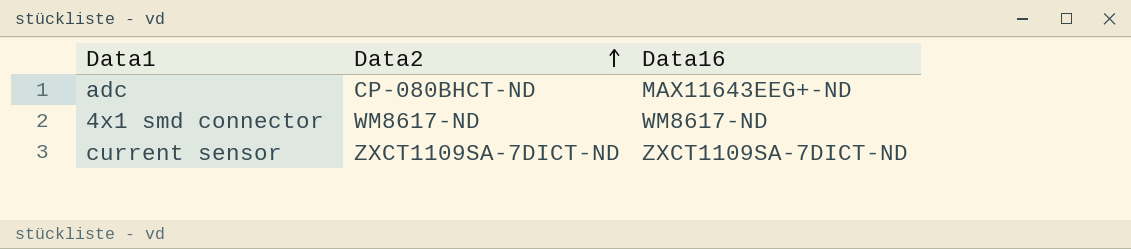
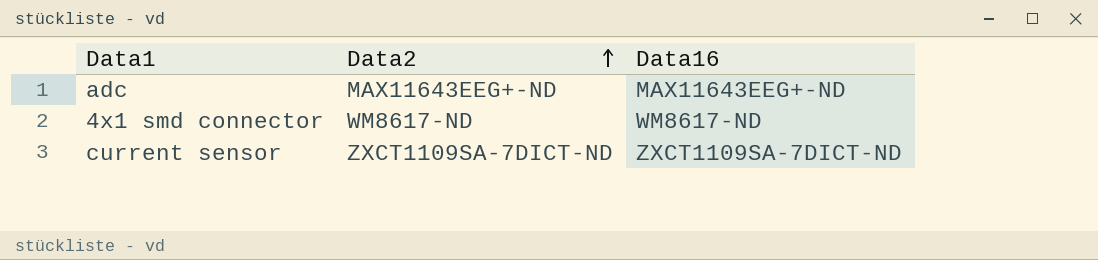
adc | Data2: CP-080BHCT-ND -> MAX11643EEG+-ND

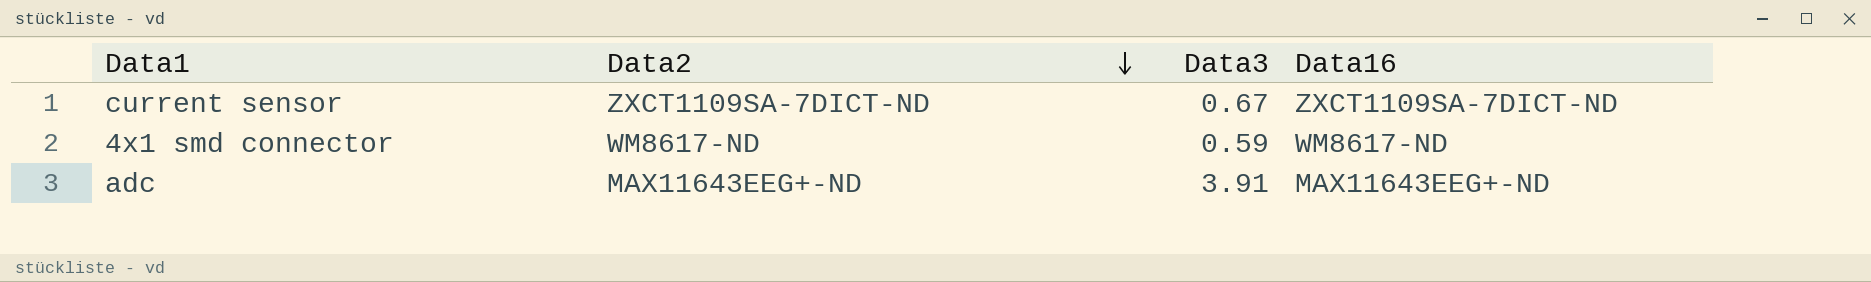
row order: Data2 ascending -> Data2 descending
column Data3 | position: none -> 3

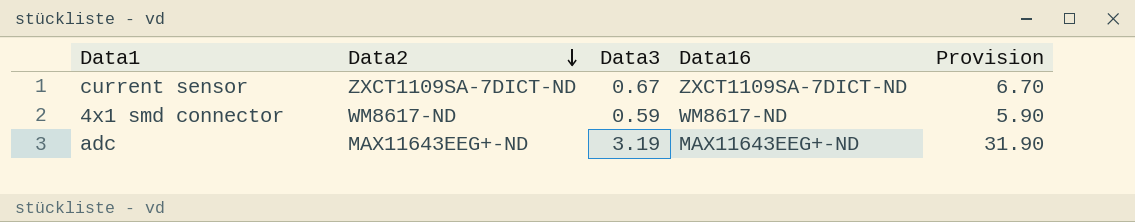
column Provision | formula: none -> [Data3] * 10
adc | Data3: 3.91 -> 3.19

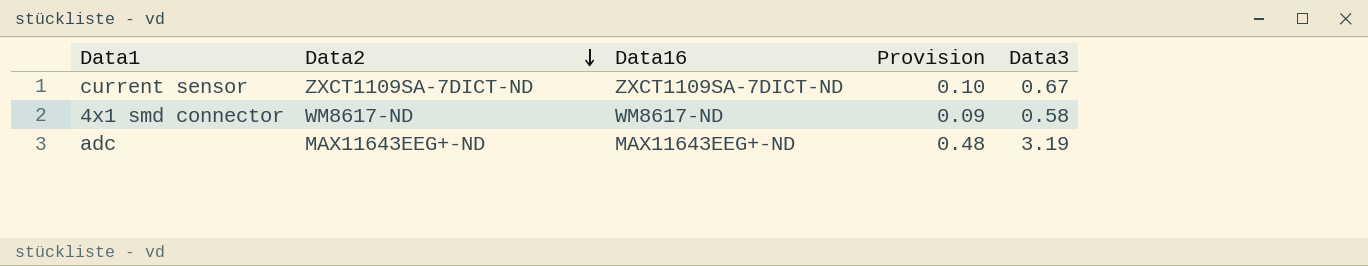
column Provision | formula: [Data3] * 10 -> [Data3] * 0.15
column Data3 | position: 3 -> 5
4x1 smd connector | Data3: 0.59 -> 0.58

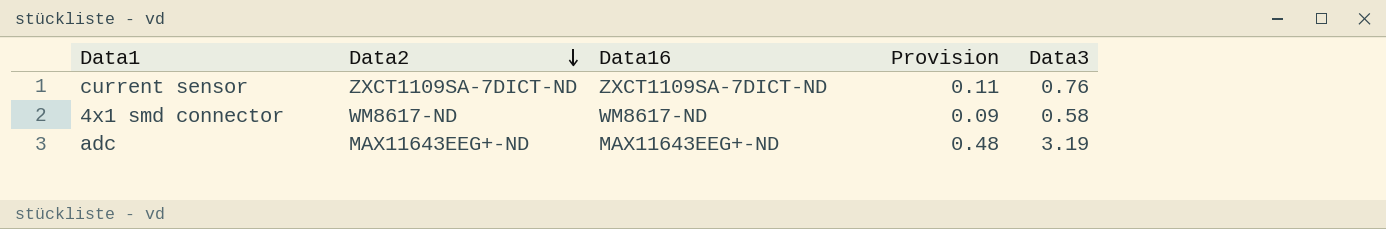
current sensor | Provision: 0.10 -> 0.11
current sensor | Data3: 0.67 -> 0.76

